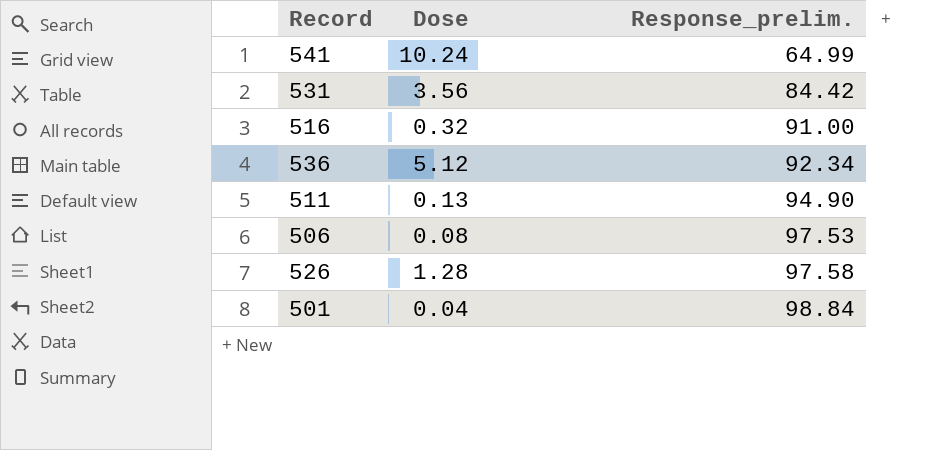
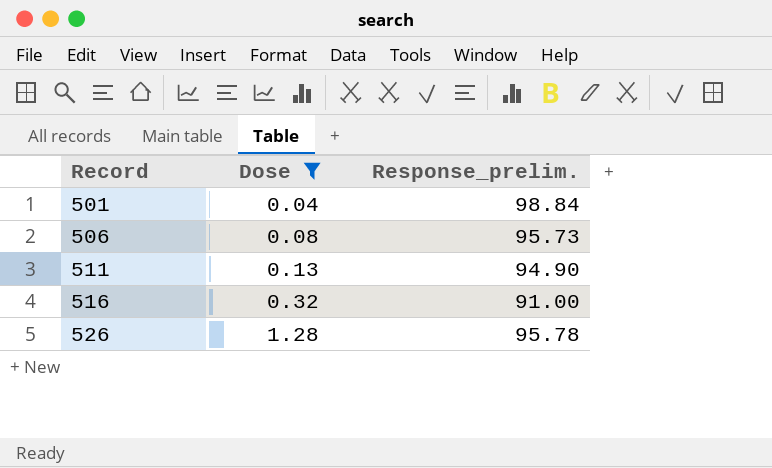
filter: none -> Dose <= 1.28
row order: Response_prelim. ascending -> Record ascending
506 | Response_prelim.: 97.53 -> 95.73
526 | Response_prelim.: 97.58 -> 95.78

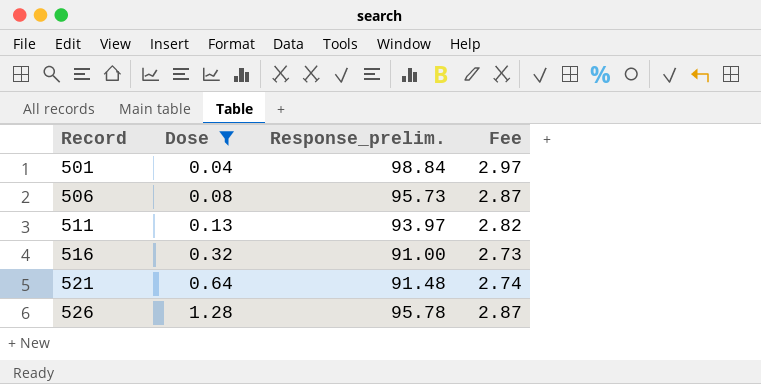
column Fee | formula: none -> [Response_prelim.] * 0.03
511 | Response_prelim.: 94.90 -> 93.97
row 521: none -> 0.64 | 91.48 | 2.74

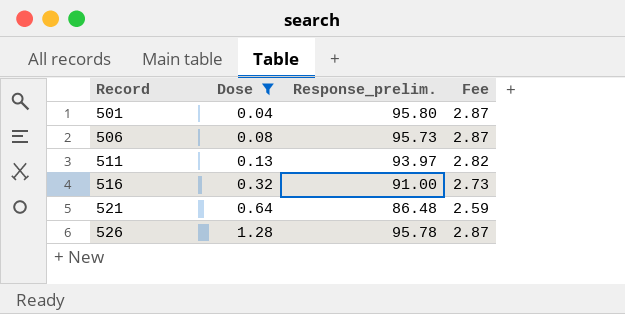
501 | Response_prelim.: 98.84 -> 95.80
501 | Fee: 2.97 -> 2.87
521 | Response_prelim.: 91.48 -> 86.48
521 | Fee: 2.74 -> 2.59

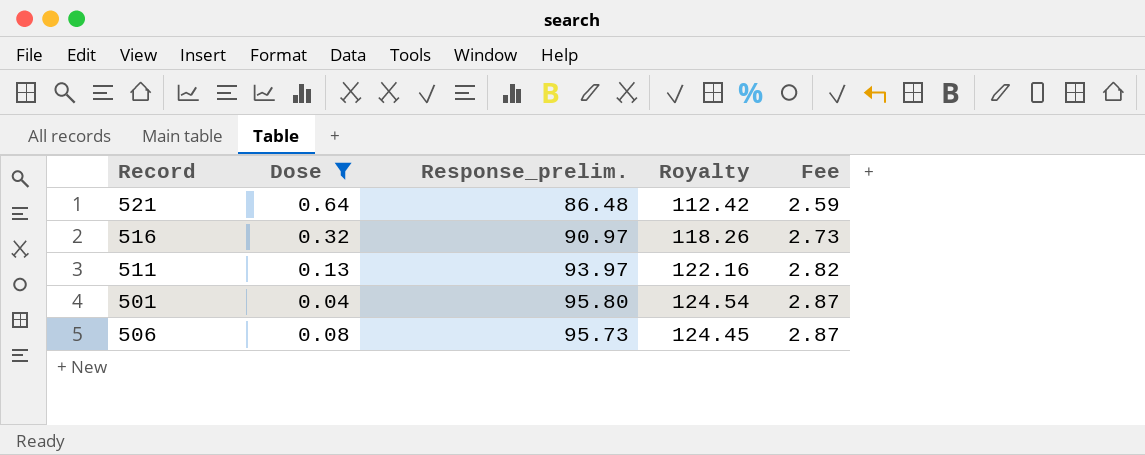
row order: Record ascending -> Fee ascending
column Royalty | formula: none -> [Response_prelim.] * 1.3
row 526: 1.28 | 95.78 | 2.87 -> none
516 | Response_prelim.: 91.00 -> 90.97

